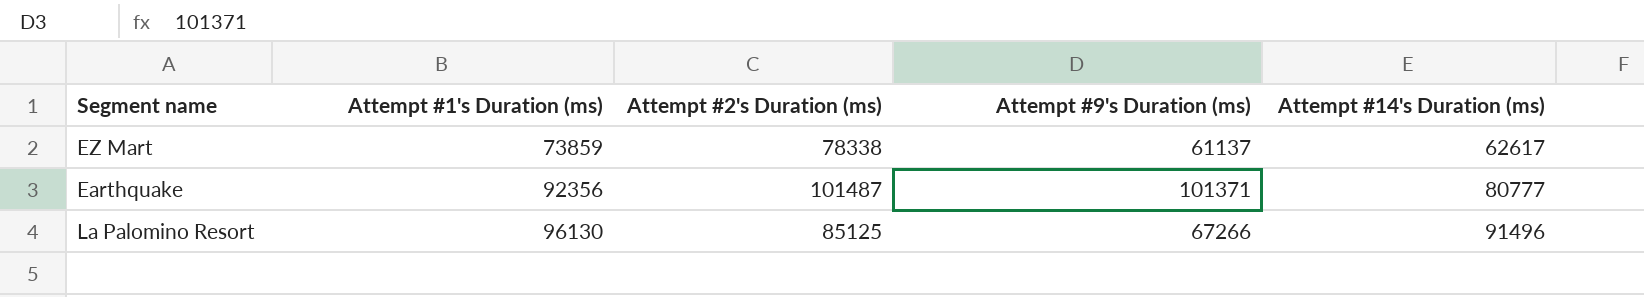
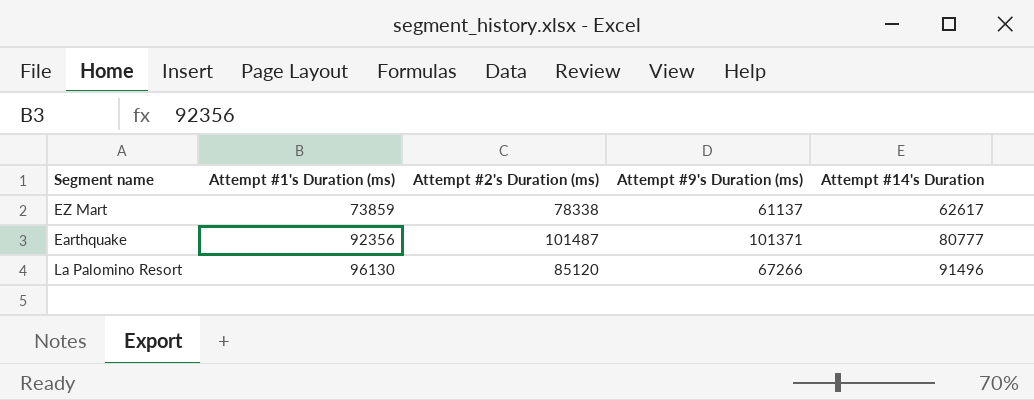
column name: Attempt #14's Duration (ms) -> Attempt #14's Duration
La Palomino Resort | Attempt #2's Duration (ms): 85125 -> 85120

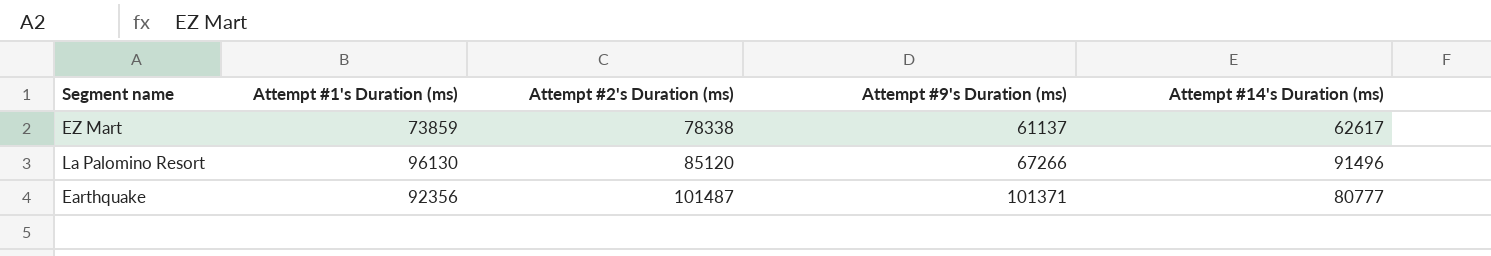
row order: Attempt #1's Duration (ms) ascending -> Attempt #2's Duration (ms) ascending
column name: Attempt #14's Duration -> Attempt #14's Duration (ms)

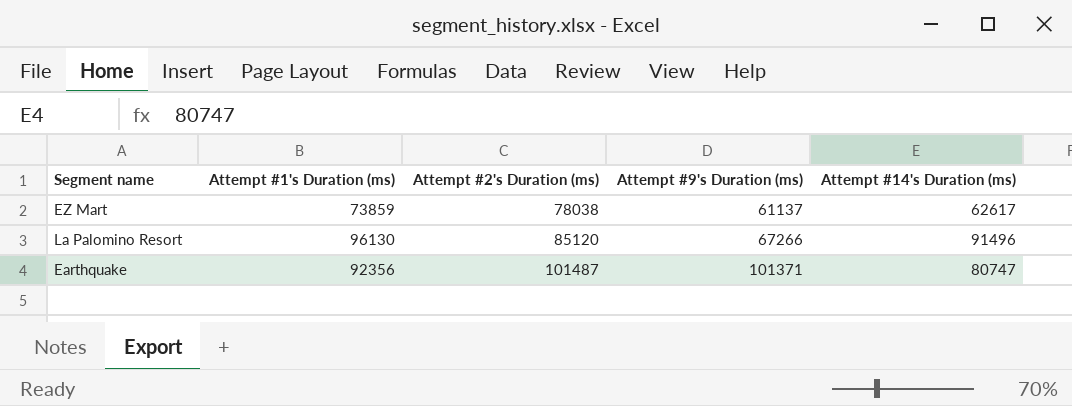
EZ Mart | Attempt #2's Duration (ms): 78338 -> 78038
Earthquake | Attempt #14's Duration (ms): 80777 -> 80747

